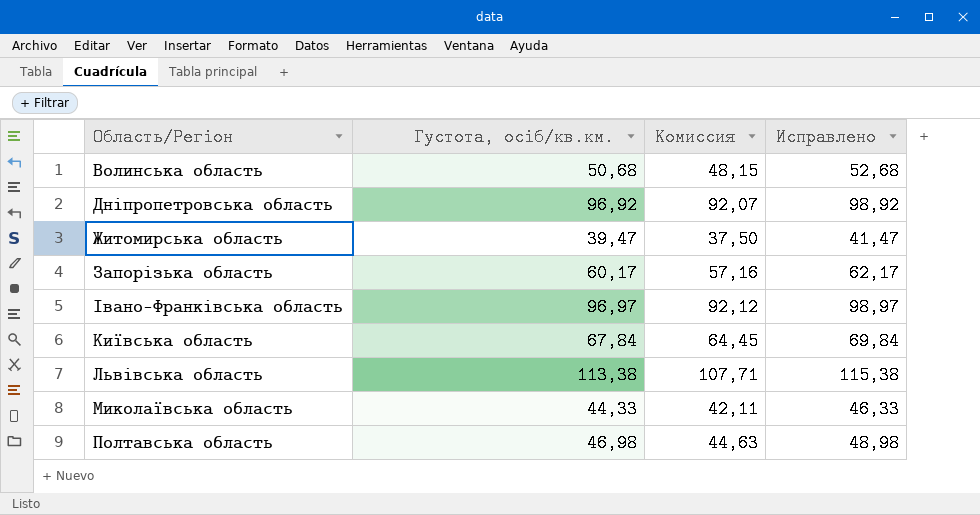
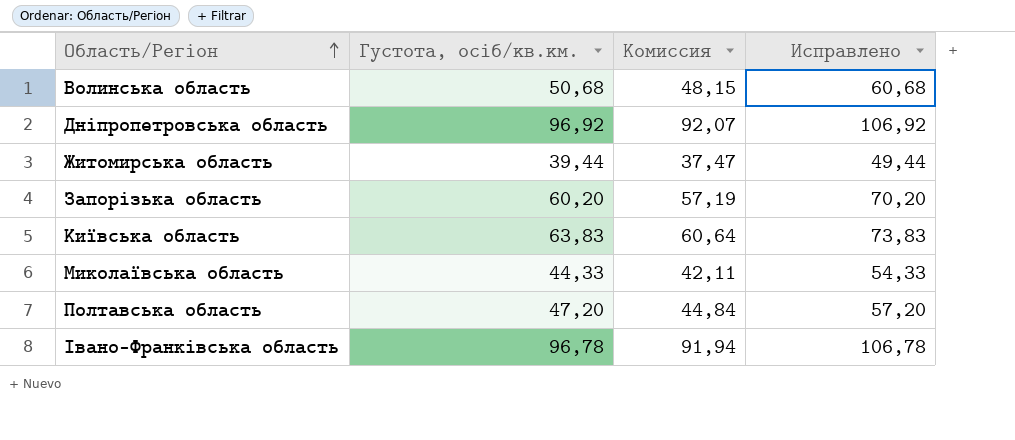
row order: none -> Область/Регіон ascending
column Исправлено | formula: [Густота, осіб/кв.км.] + 2 -> [Густота, осіб/кв.км.] + 10
row Львівська область: 113,38 | 107,71 | 115,38 -> none
Житомирська область | Густота, осіб/кв.км.: 39,47 -> 39,44
Житомирська область | Комиссия: 37,50 -> 37,47
Запорізька область | Густота, осіб/кв.км.: 60,17 -> 60,20
Запорізька область | Комиссия: 57,16 -> 57,19
Київська область | Густота, осіб/кв.км.: 67,84 -> 63,83
Київська область | Комиссия: 64,45 -> 60,64
Полтавська область | Густота, осіб/кв.км.: 46,98 -> 47,20
Полтавська область | Комиссия: 44,63 -> 44,84
Івано-Франківська область | Густота, осіб/кв.км.: 96,97 -> 96,78
Івано-Франківська область | Комиссия: 92,12 -> 91,94

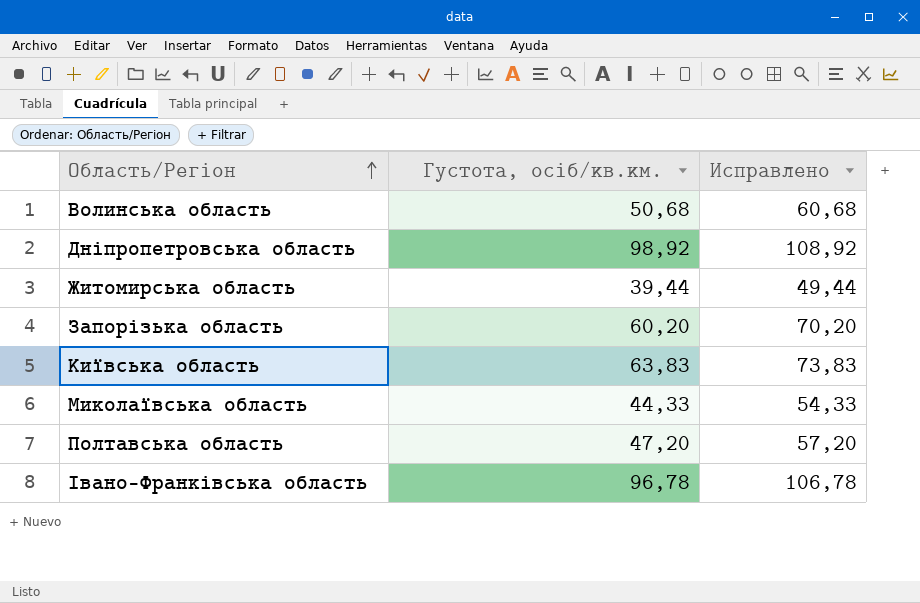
column Комиссия | formula: [Густота, осіб/кв.км.] * 0,95 -> none
Дніпропетровська область | Густота, осіб/кв.км.: 96,92 -> 98,92
Дніпропетровська область | Исправлено: 106,92 -> 108,92

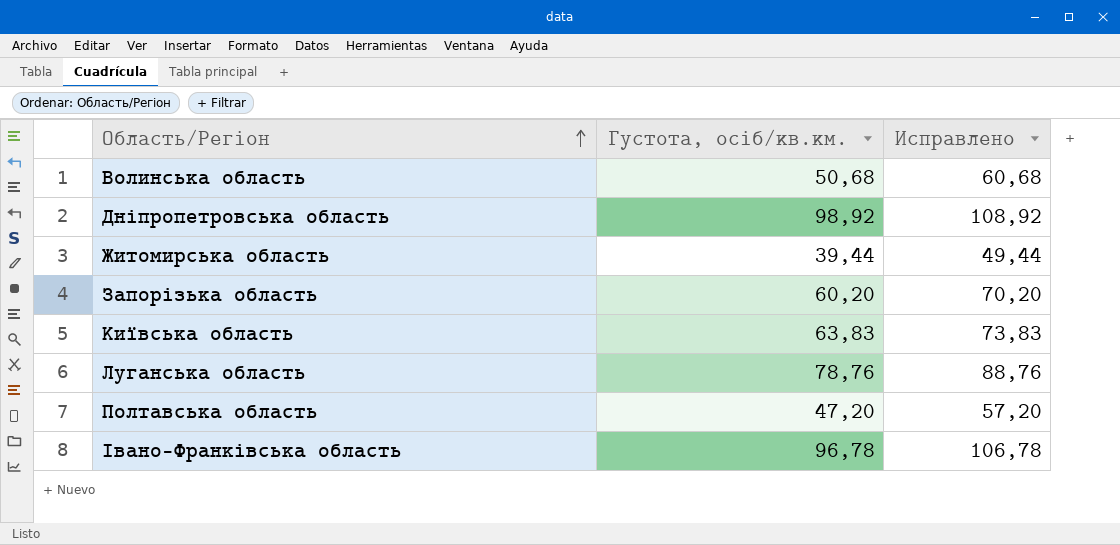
row Миколаївська область: 44,33 | 54,33 -> none
row Луганська область: none -> 78,76 | 88,76

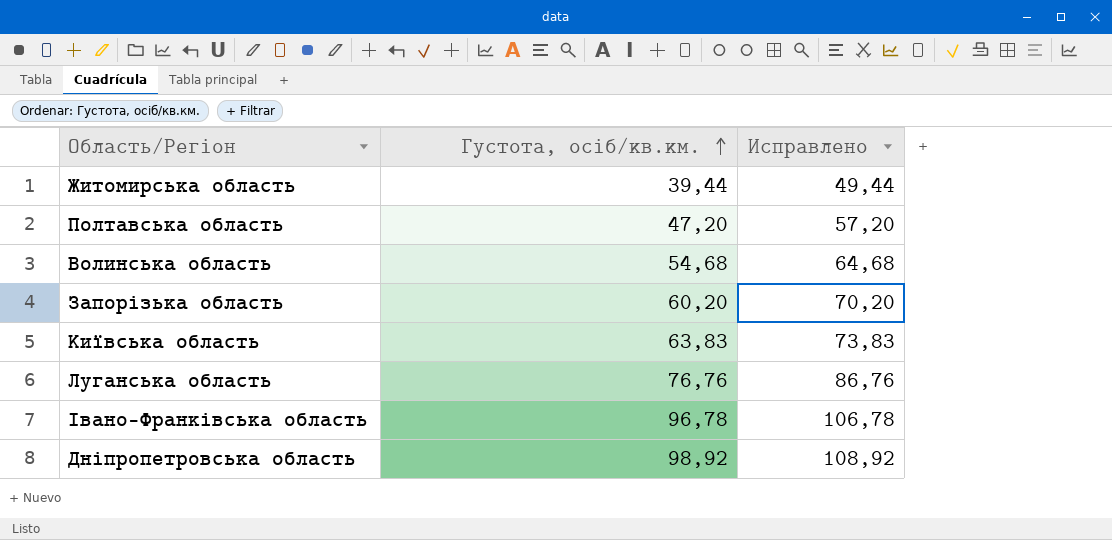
row order: Область/Регіон ascending -> Густота, осіб/кв.км. ascending
Волинська область | Густота, осіб/кв.км.: 50,68 -> 54,68
Волинська область | Исправлено: 60,68 -> 64,68
Луганська область | Густота, осіб/кв.км.: 78,76 -> 76,76
Луганська область | Исправлено: 88,76 -> 86,76

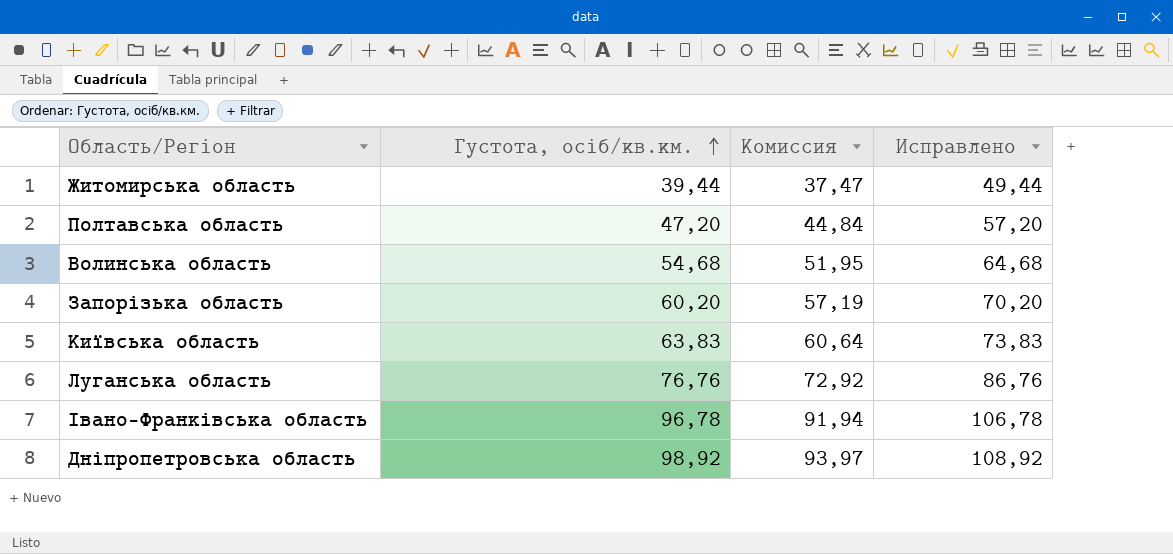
column Комиссия | formula: none -> [Густота, осіб/кв.км.] * 0,95

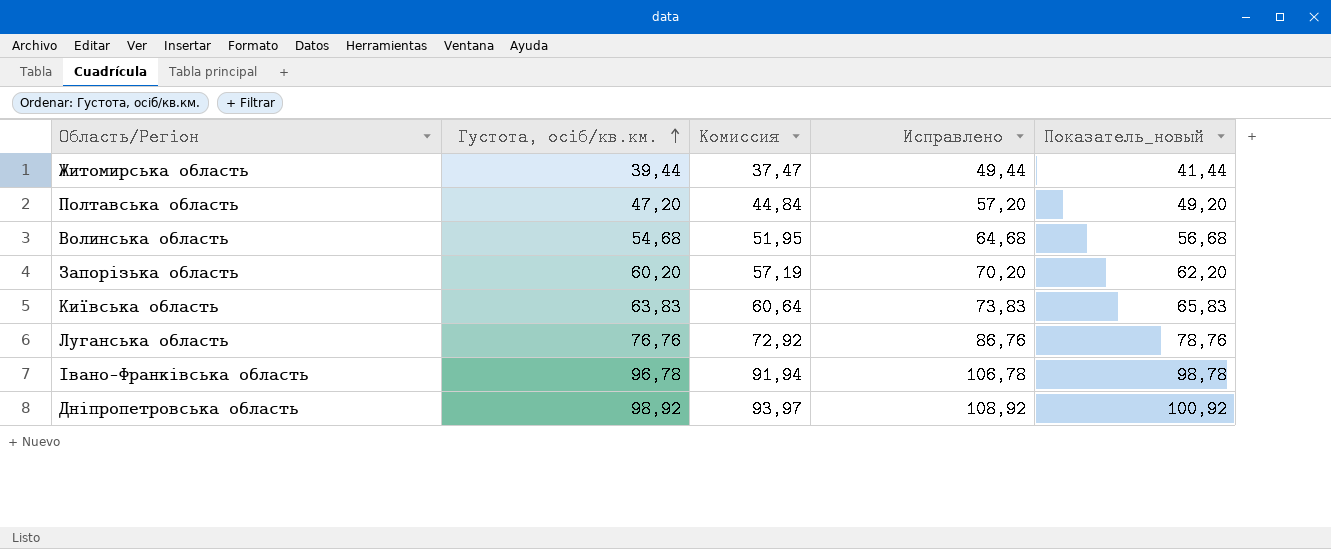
column Показатель_новый | formula: none -> [Густота, осіб/кв.км.] + 2

